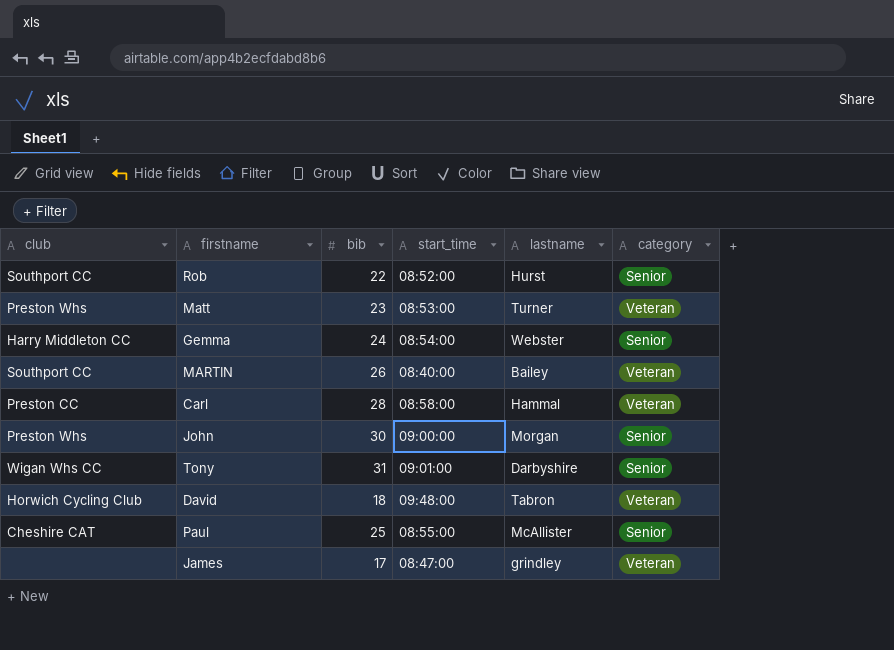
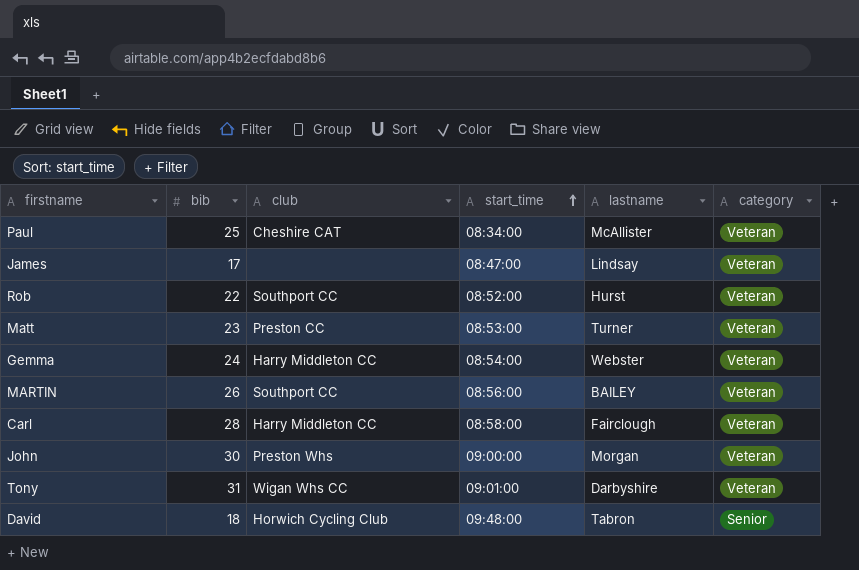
row order: none -> start_time ascending
column club | position: 1 -> 3
Paul | start_time: 08:55:00 -> 08:34:00
Paul | category: Senior -> Veteran
James | lastname: grindley -> Lindsay
Rob | category: Senior -> Veteran
Matt | club: Preston Whs -> Preston CC
Gemma | category: Senior -> Veteran
MARTIN | start_time: 08:40:00 -> 08:56:00
MARTIN | lastname: Bailey -> BAILEY
Carl | club: Preston CC -> Harry Middleton CC
Carl | lastname: Hammal -> Fairclough
John | category: Senior -> Veteran
Tony | category: Senior -> Veteran
David | category: Veteran -> Senior

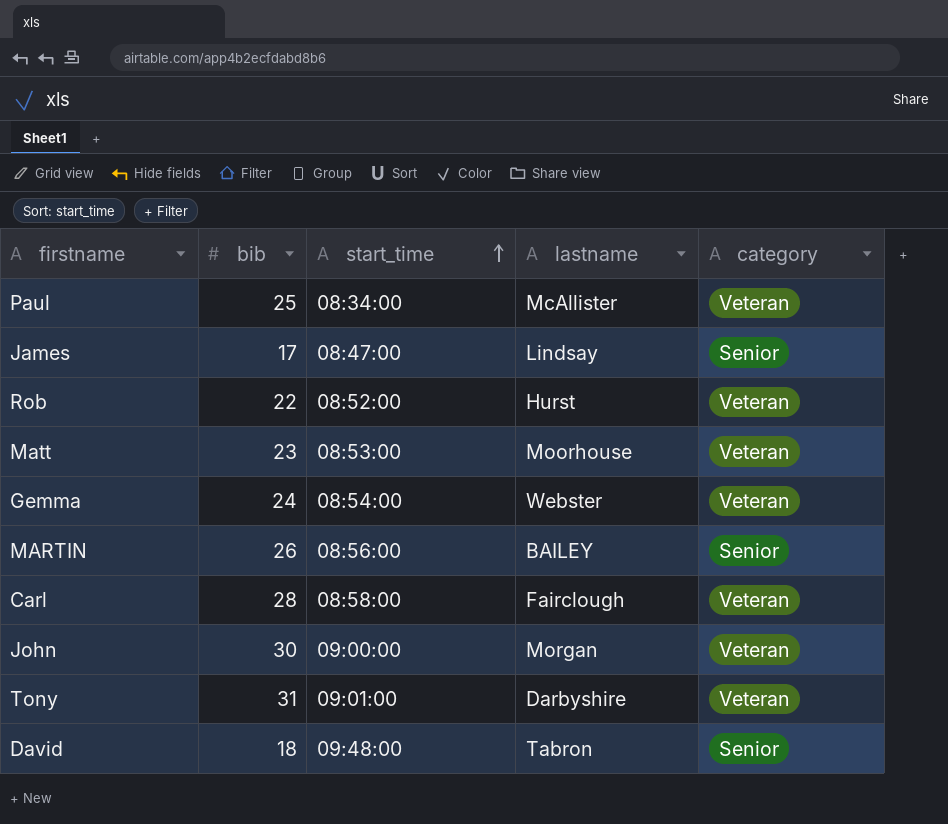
column club | position: 3 -> none
James | category: Veteran -> Senior
Matt | lastname: Turner -> Moorhouse
MARTIN | category: Veteran -> Senior

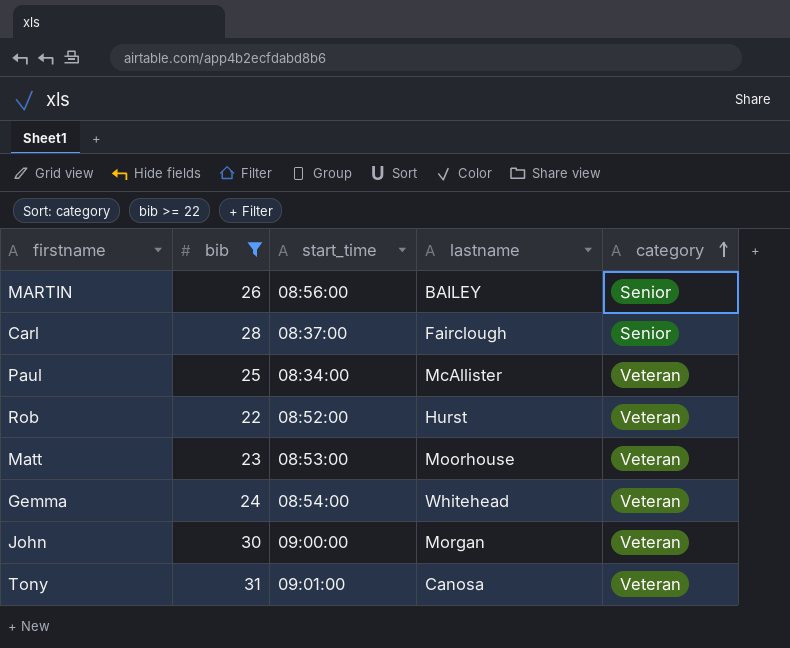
filter: none -> bib >= 22
row order: start_time ascending -> category ascending
Carl | start_time: 08:58:00 -> 08:37:00
Carl | category: Veteran -> Senior
Gemma | lastname: Webster -> Whitehead
Tony | lastname: Darbyshire -> Canosa

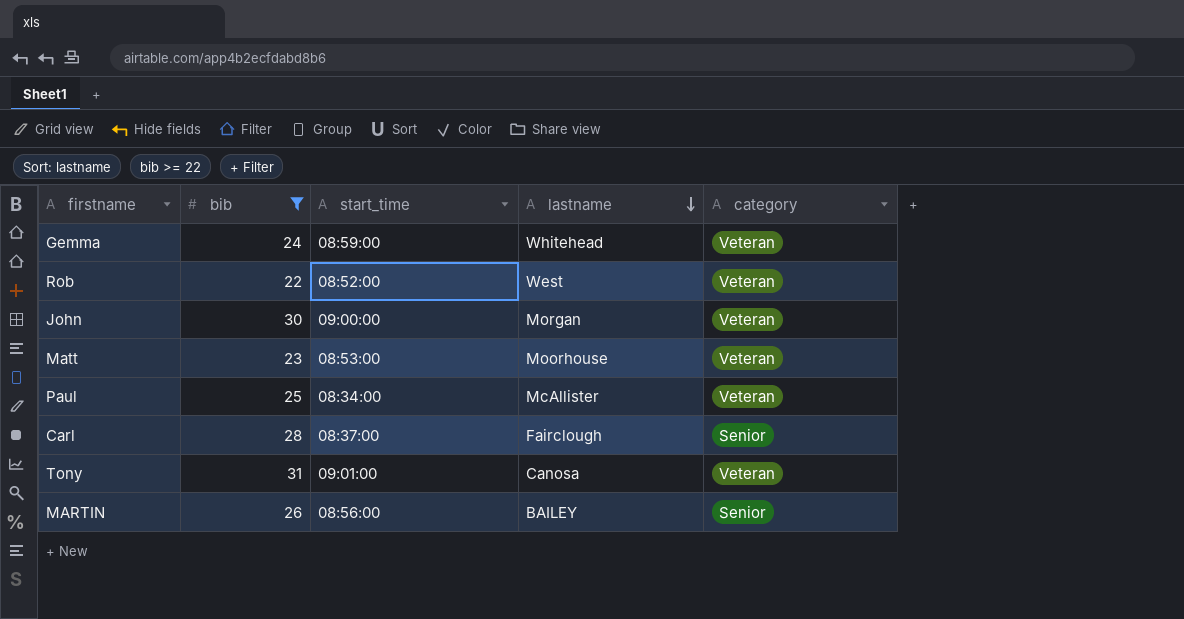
row order: category ascending -> lastname descending
Gemma | start_time: 08:54:00 -> 08:59:00
Rob | lastname: Hurst -> West

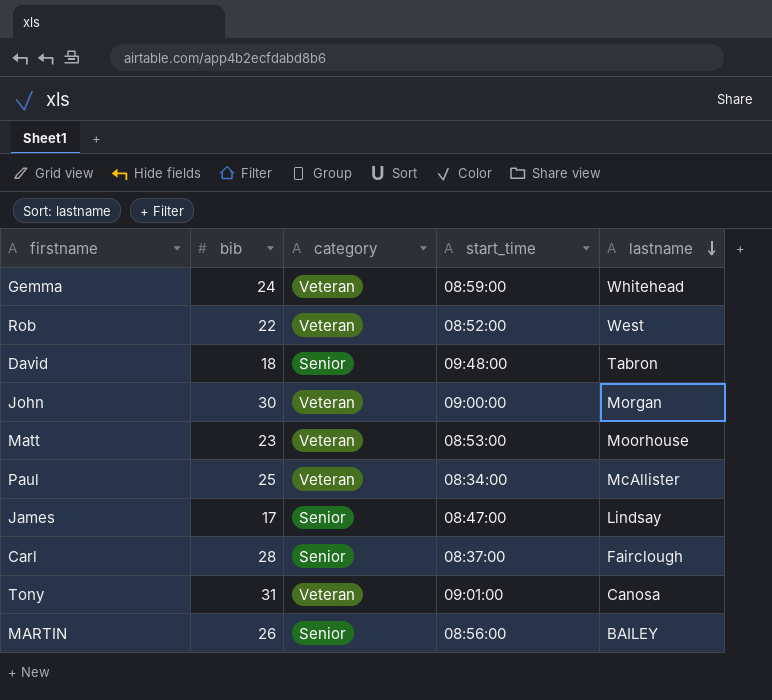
filter: bib >= 22 -> none
column category | position: 5 -> 3

